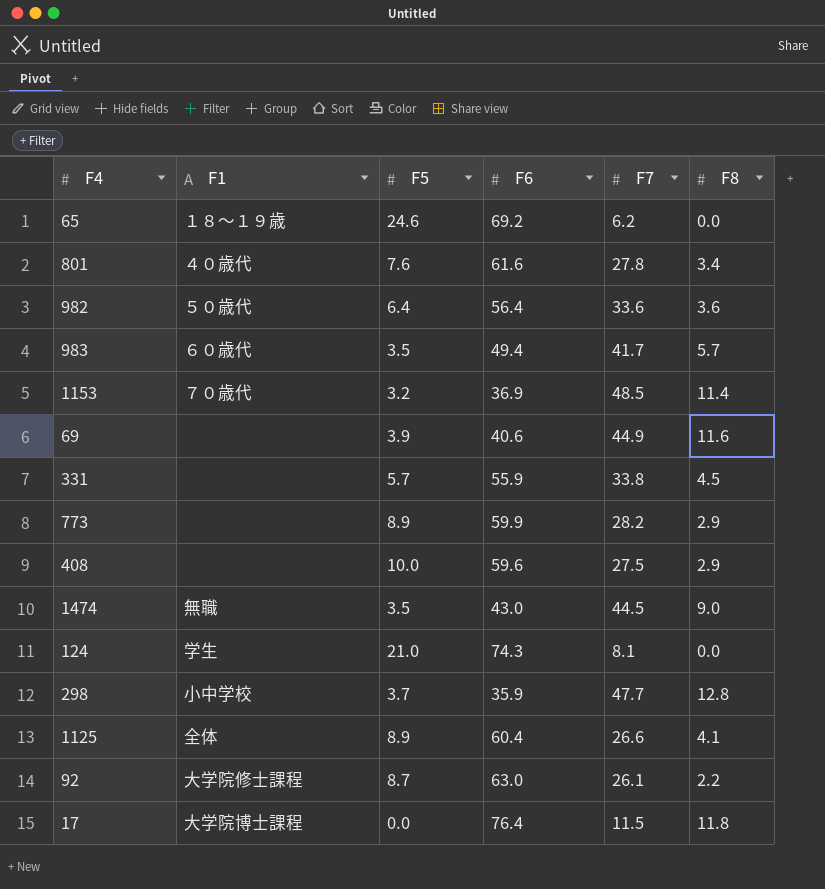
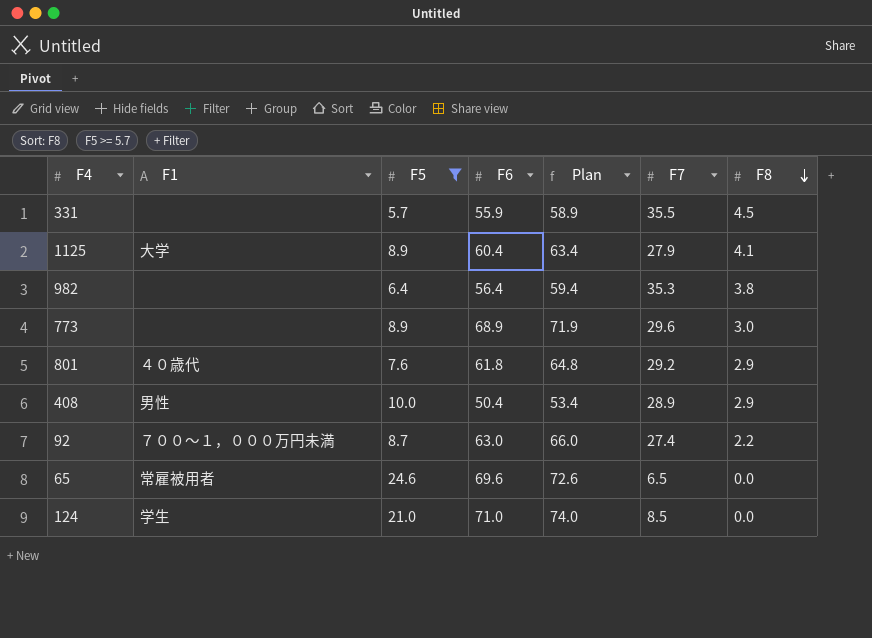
filter: none -> F5 >= 5.7
row order: none -> F8 descending
column Plan | formula: none -> [F6] + 3
331 | F7: 33.8 -> 35.5
1125 | F1: 全体 -> 大学
1125 | F7: 26.6 -> 27.9
982 | F1: ５０歳代 -> none
982 | F7: 33.6 -> 35.3
982 | F8: 3.6 -> 3.8
773 | F6: 59.9 -> 68.9
773 | F7: 28.2 -> 29.6
773 | F8: 2.9 -> 3.0
801 | F6: 61.6 -> 61.8
801 | F7: 27.8 -> 29.2
801 | F8: 3.4 -> 2.9
408 | F1: none -> 男性
408 | F6: 59.6 -> 50.4
408 | F7: 27.5 -> 28.9
92 | F1: 大学院修士課程 -> ７００～１，０００万円未満
92 | F7: 26.1 -> 27.4
65 | F1: １８～１９歳 -> 常雇被用者
65 | F6: 69.2 -> 69.6
65 | F7: 6.2 -> 6.5
124 | F6: 74.3 -> 71.0
124 | F7: 8.1 -> 8.5

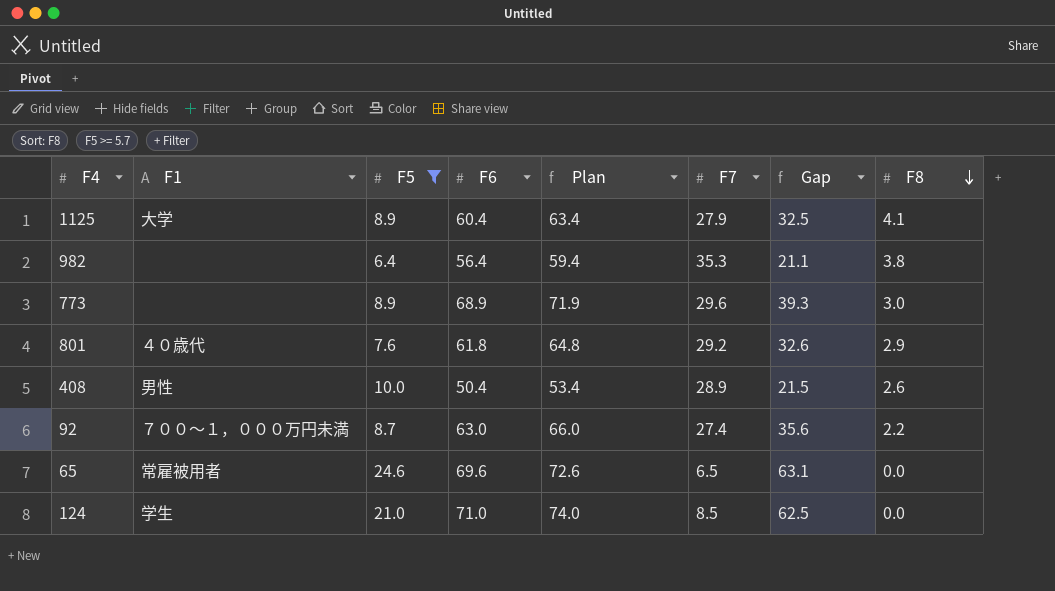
column Gap | formula: none -> [F6] - [F7]
row 331: none | 5.7 | 55.9 | 58.9 | 35.5 | 4.5 -> none
408 | F8: 2.9 -> 2.6

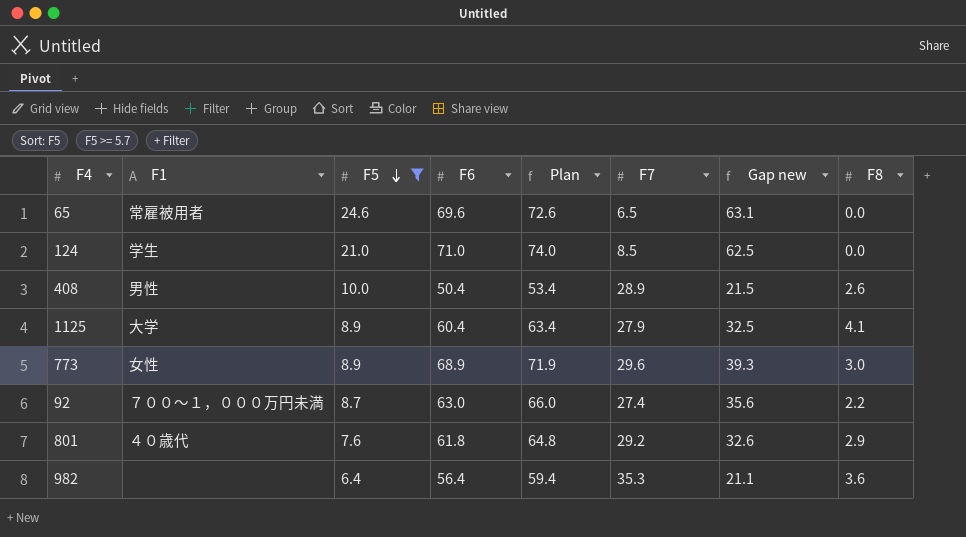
row order: F8 descending -> F5 descending
column name: Gap -> Gap new
773 | F1: none -> 女性
982 | F8: 3.8 -> 3.6

